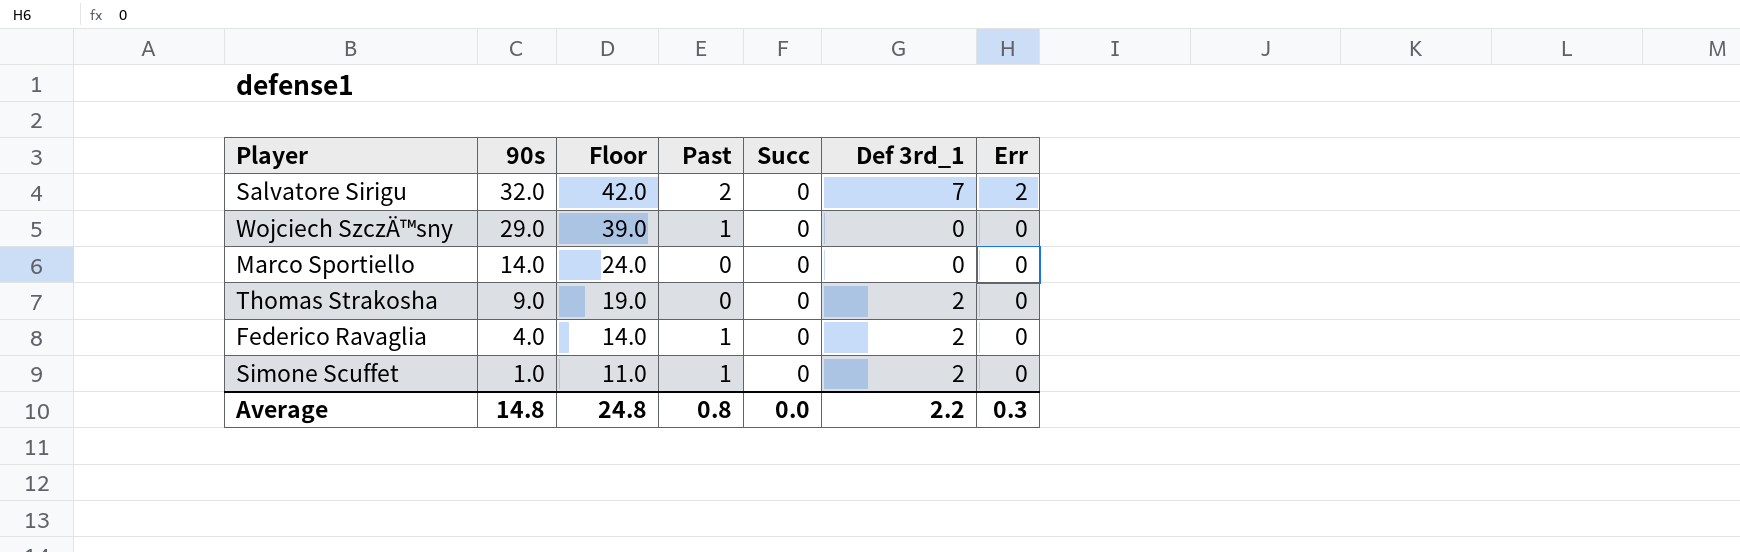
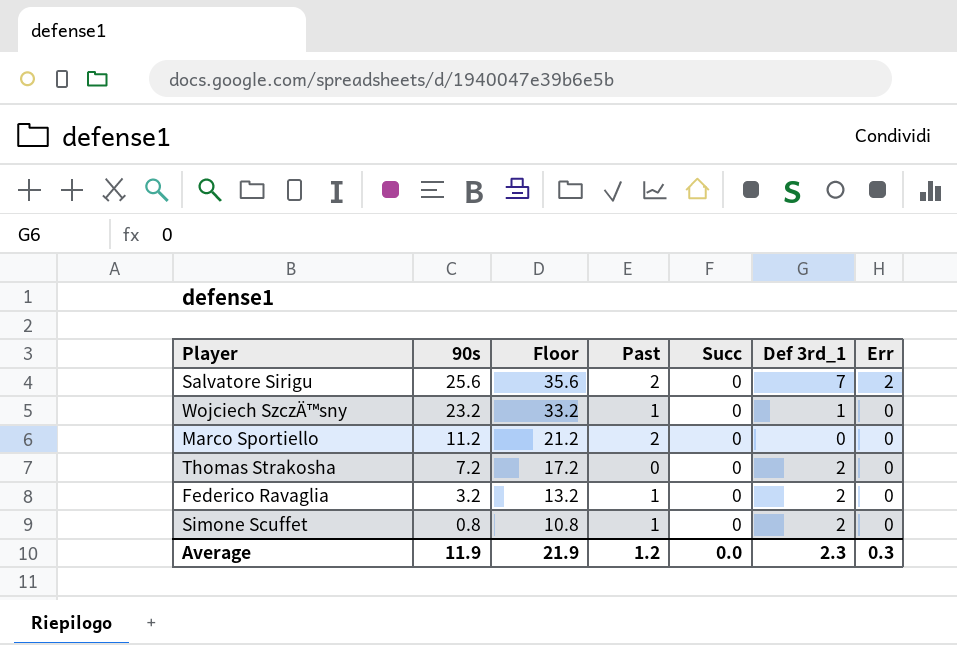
Salvatore Sirigu | 90s: 32.0 -> 25.6
Salvatore Sirigu | Floor: 42.0 -> 35.6
Wojciech SzczÄ™sny | 90s: 29.0 -> 23.2
Wojciech SzczÄ™sny | Floor: 39.0 -> 33.2
Wojciech SzczÄ™sny | Def 3rd_1: 0 -> 1
Marco Sportiello | 90s: 14.0 -> 11.2
Marco Sportiello | Floor: 24.0 -> 21.2
Marco Sportiello | Past: 0 -> 2
Thomas Strakosha | 90s: 9.0 -> 7.2
Thomas Strakosha | Floor: 19.0 -> 17.2
Federico Ravaglia | 90s: 4.0 -> 3.2
Federico Ravaglia | Floor: 14.0 -> 13.2
Simone Scuffet | 90s: 1.0 -> 0.8
Simone Scuffet | Floor: 11.0 -> 10.8
Average | 90s: 14.8 -> 11.9
Average | Floor: 24.8 -> 21.9
Average | Past: 0.8 -> 1.2
Average | Def 3rd_1: 2.2 -> 2.3

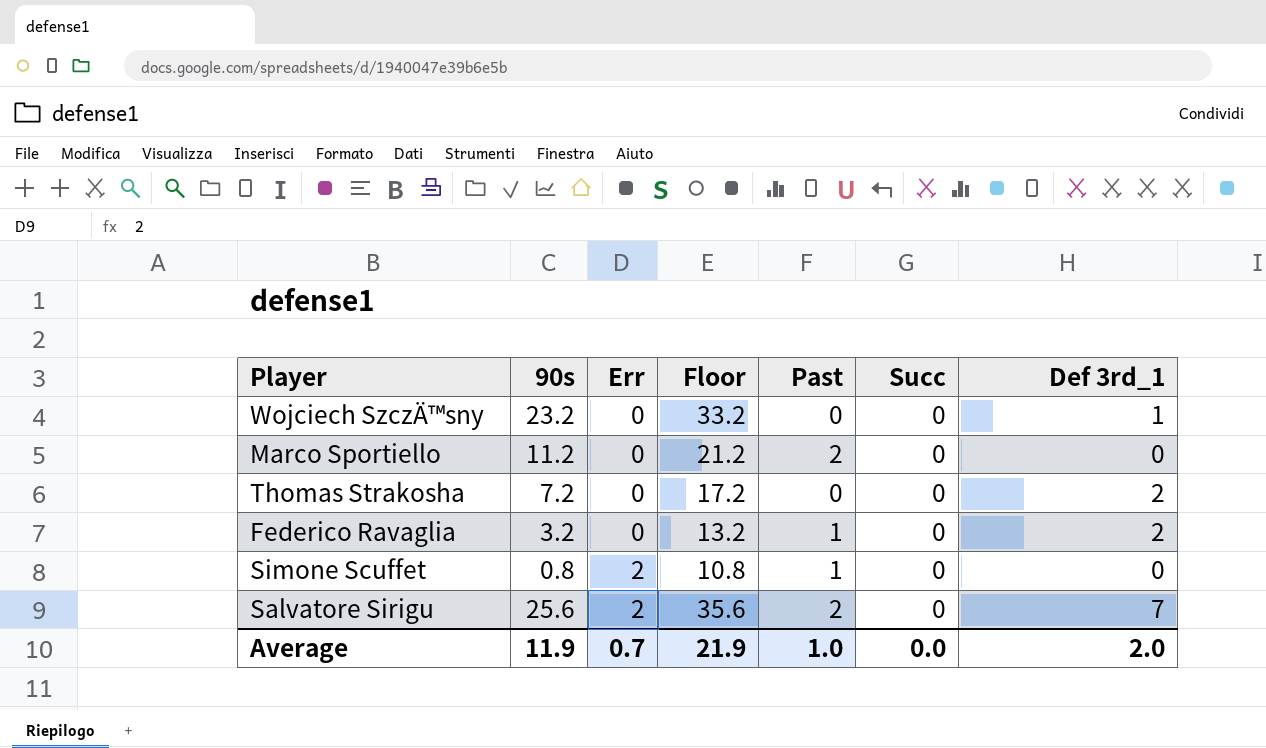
row order: 90s descending -> Err ascending
column Err | position: 7 -> 3
Wojciech SzczÄ™sny | Past: 1 -> 0
Simone Scuffet | Err: 0 -> 2
Simone Scuffet | Def 3rd_1: 2 -> 0
Average | Err: 0.3 -> 0.7
Average | Past: 1.2 -> 1.0
Average | Def 3rd_1: 2.3 -> 2.0

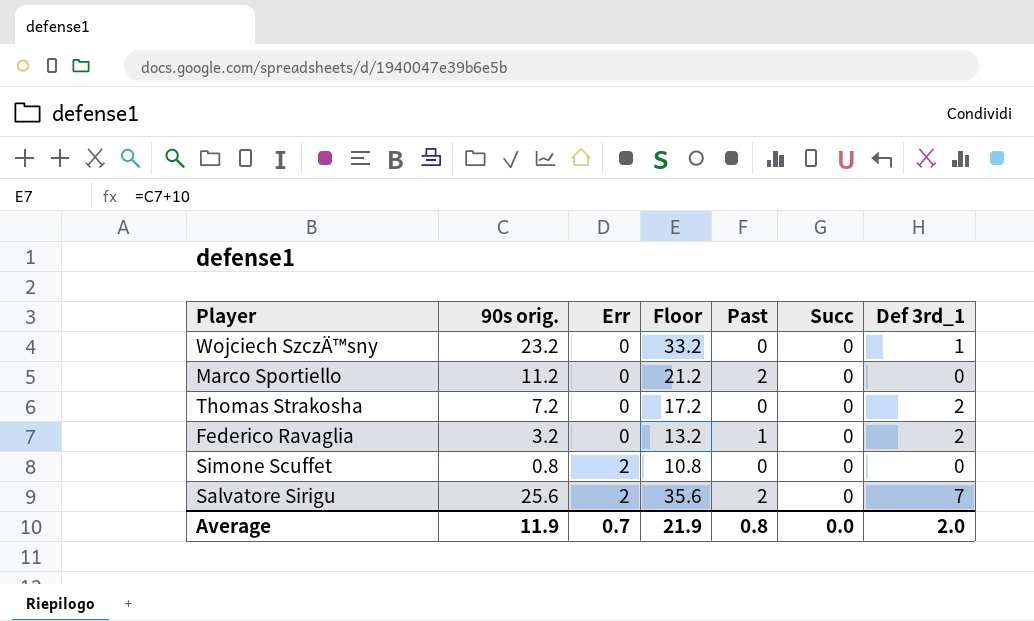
column name: 90s -> 90s orig.
Simone Scuffet | Past: 1 -> 0
Average | Past: 1.0 -> 0.8

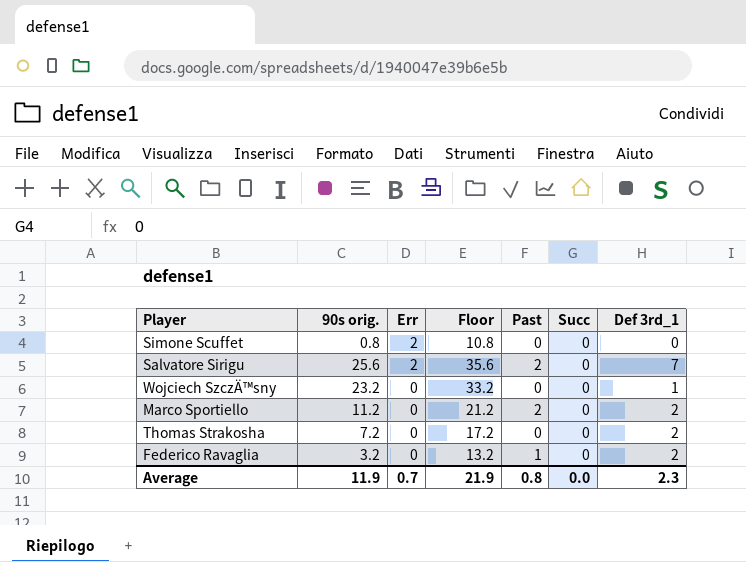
row order: Err ascending -> Err descending
Marco Sportiello | Def 3rd_1: 0 -> 2
Average | Def 3rd_1: 2.0 -> 2.3

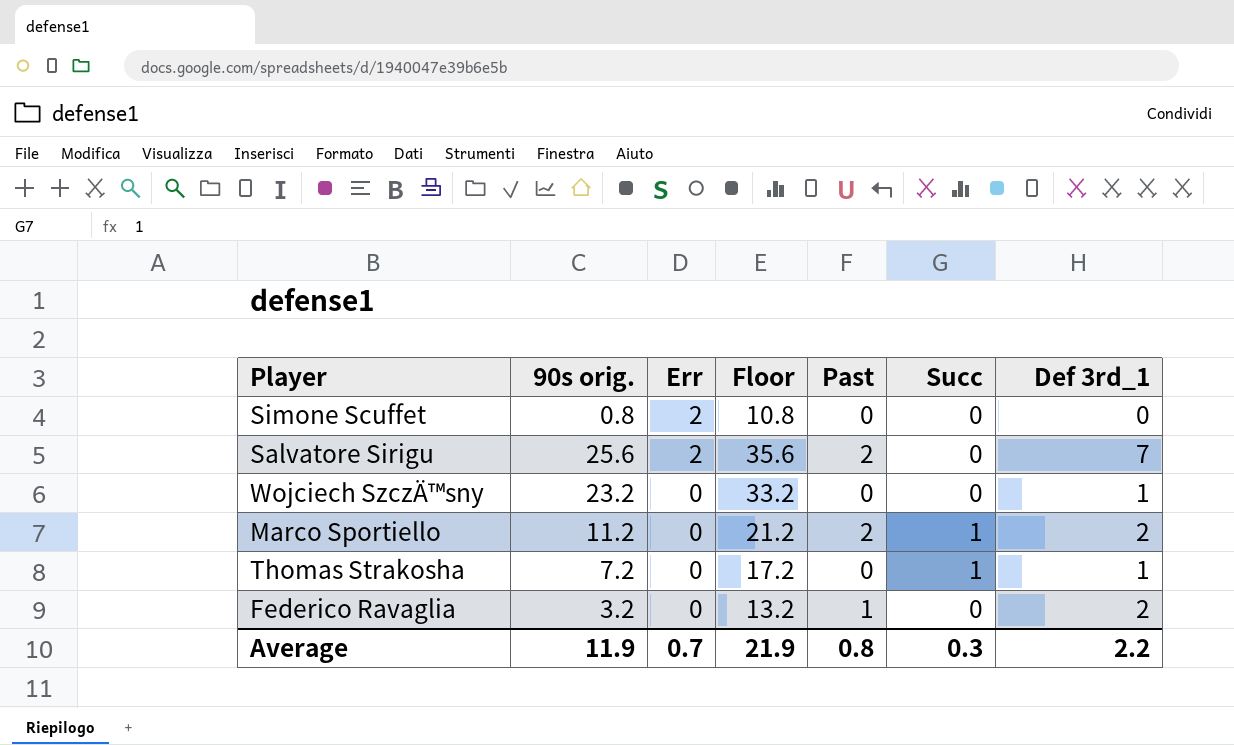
Marco Sportiello | Succ: 0 -> 1
Thomas Strakosha | Succ: 0 -> 1
Thomas Strakosha | Def 3rd_1: 2 -> 1
Average | Succ: 0.0 -> 0.3
Average | Def 3rd_1: 2.3 -> 2.2

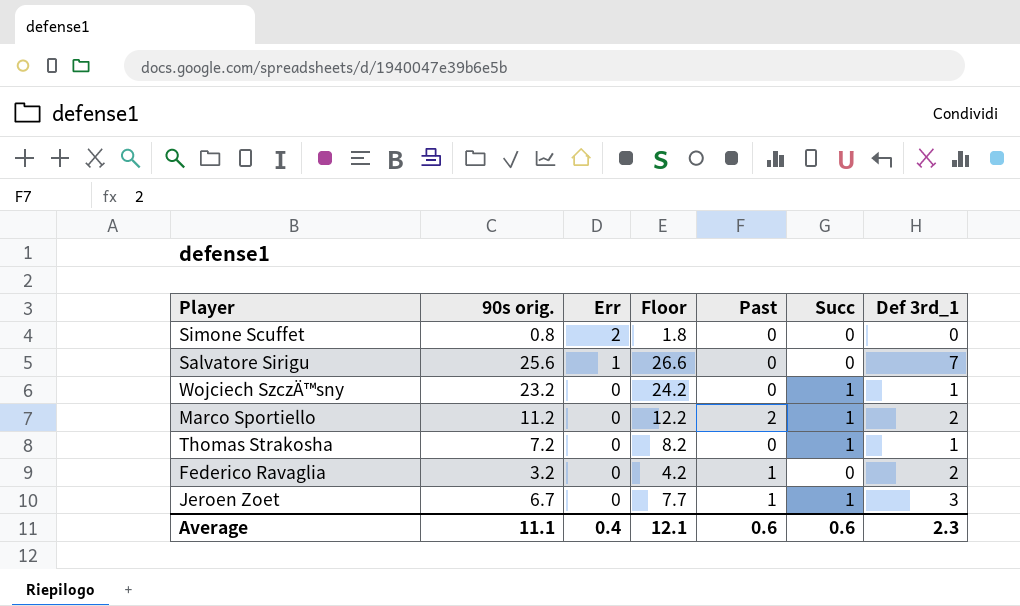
column Floor | formula: [90s orig.] + 10 -> [90s orig.] + 1
Salvatore Sirigu | Err: 2 -> 1
Salvatore Sirigu | Past: 2 -> 0
Wojciech SzczÄ™sny | Succ: 0 -> 1
row Jeroen Zoet: none -> 6.7 | 0 | 7.7 | 1 | 1 | 3
Average | 90s orig.: 11.9 -> 11.1
Average | Err: 0.7 -> 0.4
Average | Floor: 21.9 -> 12.1
Average | Past: 0.8 -> 0.6
Average | Succ: 0.3 -> 0.6
Average | Def 3rd_1: 2.2 -> 2.3

